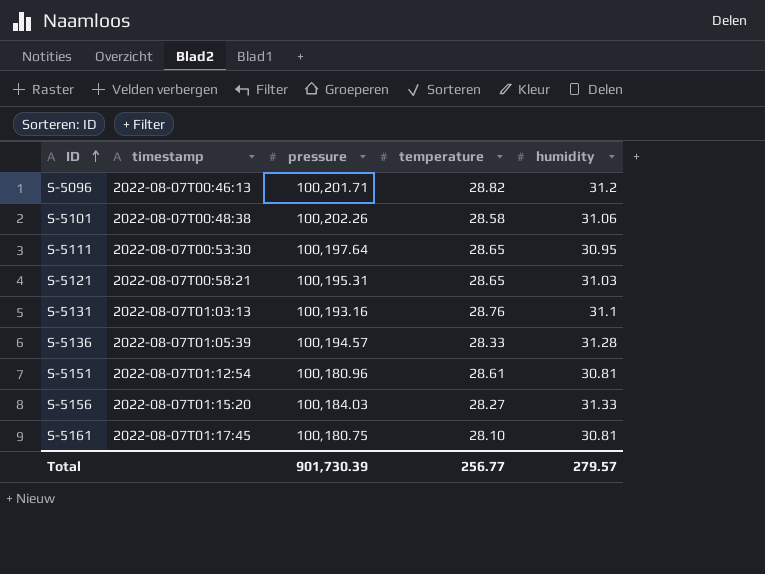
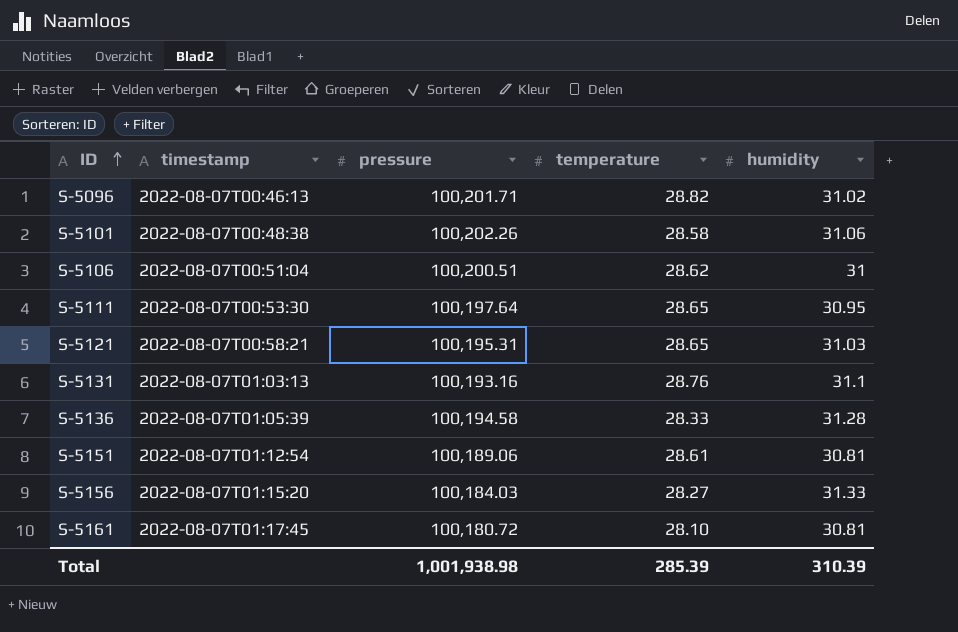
S-5096 | humidity: 31.2 -> 31.02
row S-5106: none -> 2022-08-07T00:51:04 | 100,200.51 | 28.62 | 31
S-5136 | pressure: 100,194.57 -> 100,194.58
S-5151 | pressure: 100,180.96 -> 100,189.06
S-5161 | pressure: 100,180.75 -> 100,180.72
Total | pressure: 901,730.39 -> 1,001,938.98
Total | temperature: 256.77 -> 285.39
Total | humidity: 279.57 -> 310.39

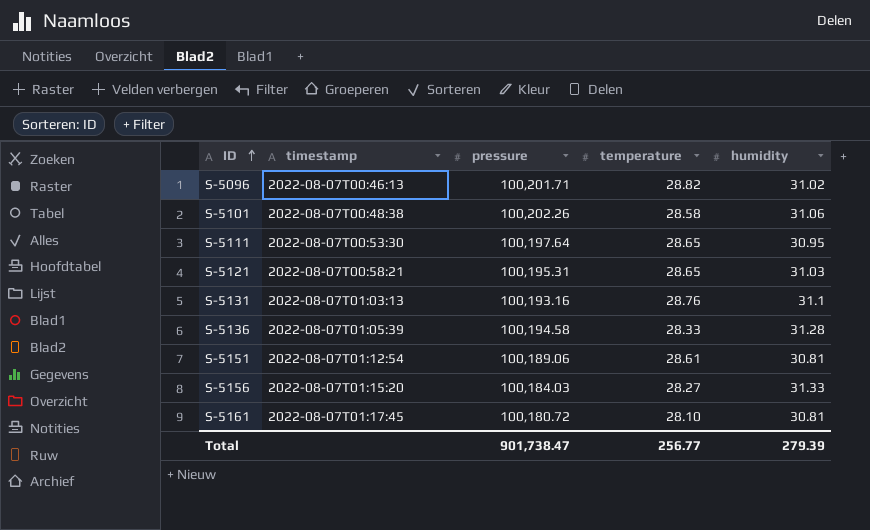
row S-5106: 2022-08-07T00:51:04 | 100,200.51 | 28.62 | 31 -> none
Total | pressure: 1,001,938.98 -> 901,738.47
Total | temperature: 285.39 -> 256.77
Total | humidity: 310.39 -> 279.39

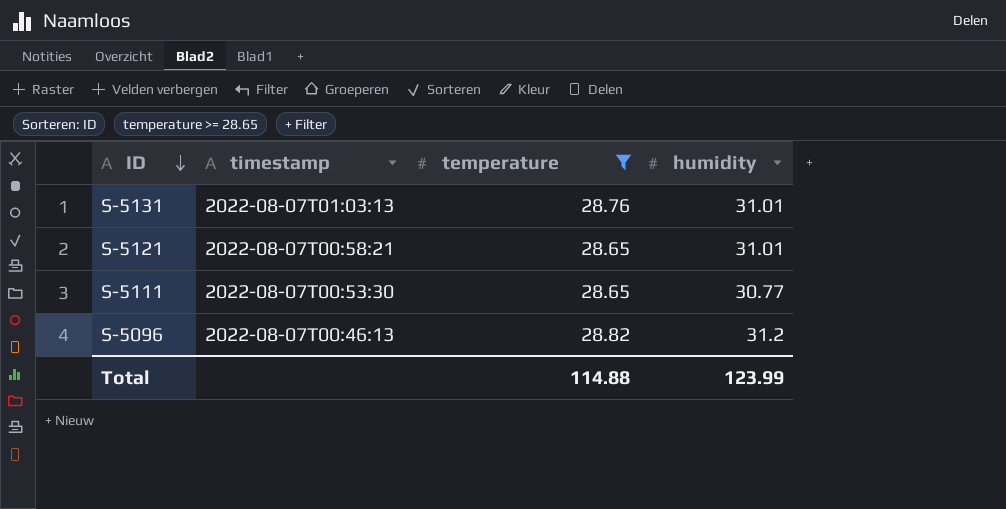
filter: none -> temperature >= 28.65
row order: ID ascending -> ID descending
column pressure | position: 3 -> none
S-5131 | humidity: 31.1 -> 31.01
S-5121 | humidity: 31.03 -> 31.01
S-5111 | humidity: 30.95 -> 30.77
S-5096 | humidity: 31.02 -> 31.2
Total | temperature: 256.77 -> 114.88
Total | humidity: 279.39 -> 123.99

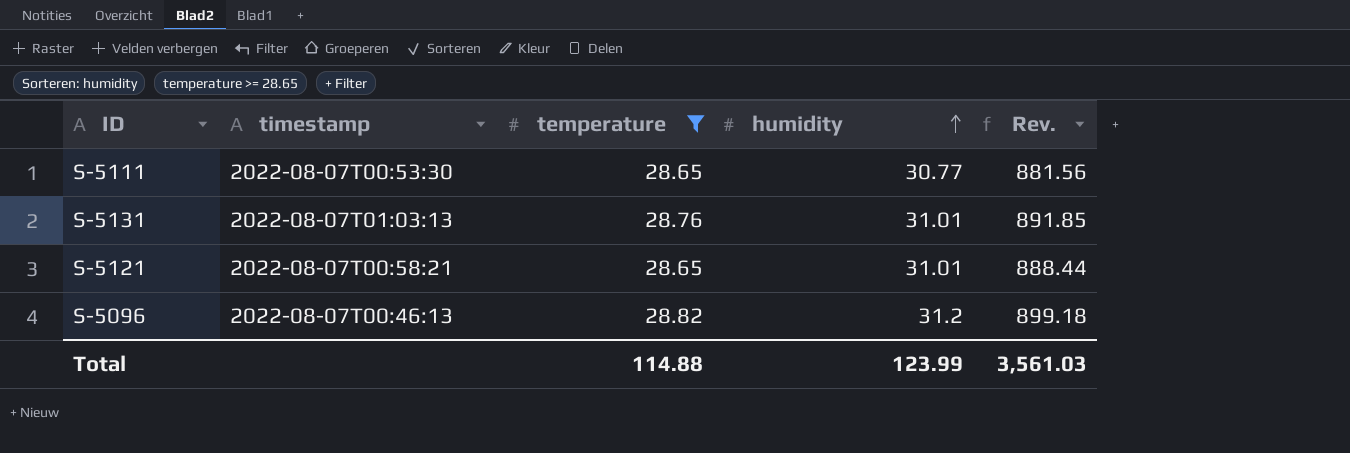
row order: ID descending -> humidity ascending
column Rev. | formula: none -> [temperature] * [humidity]

